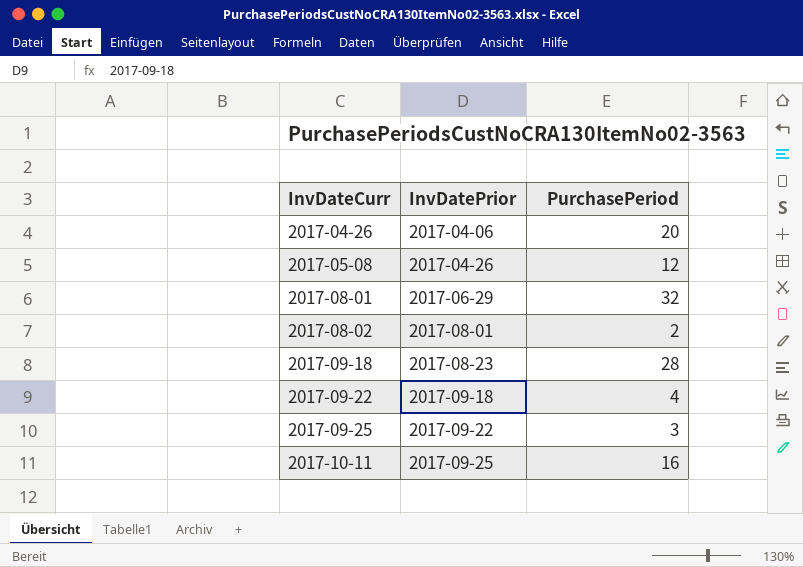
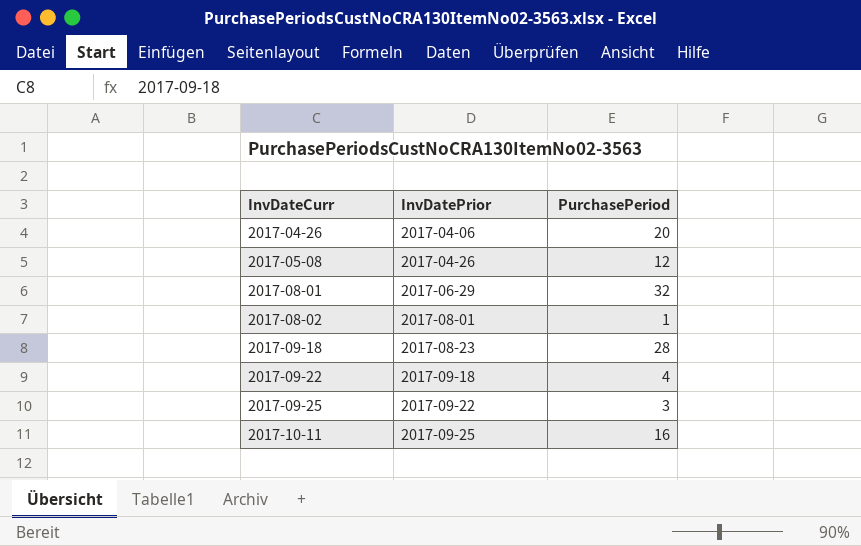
2017-08-02 | PurchasePeriod: 2 -> 1

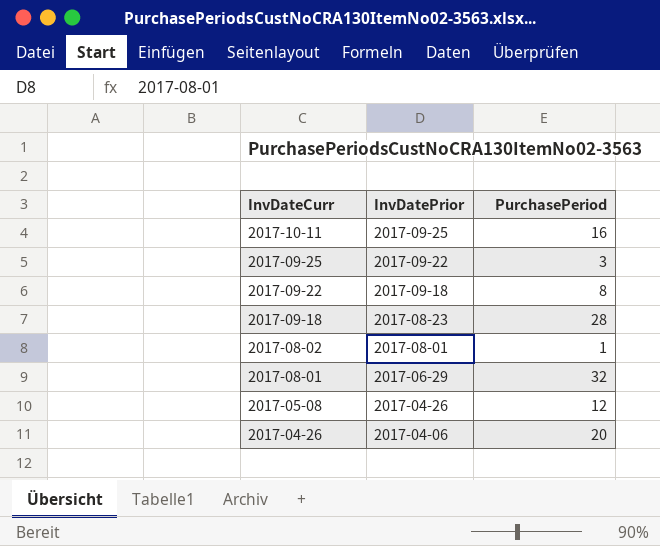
row order: InvDateCurr ascending -> InvDateCurr descending
2017-09-22 | PurchasePeriod: 4 -> 8

